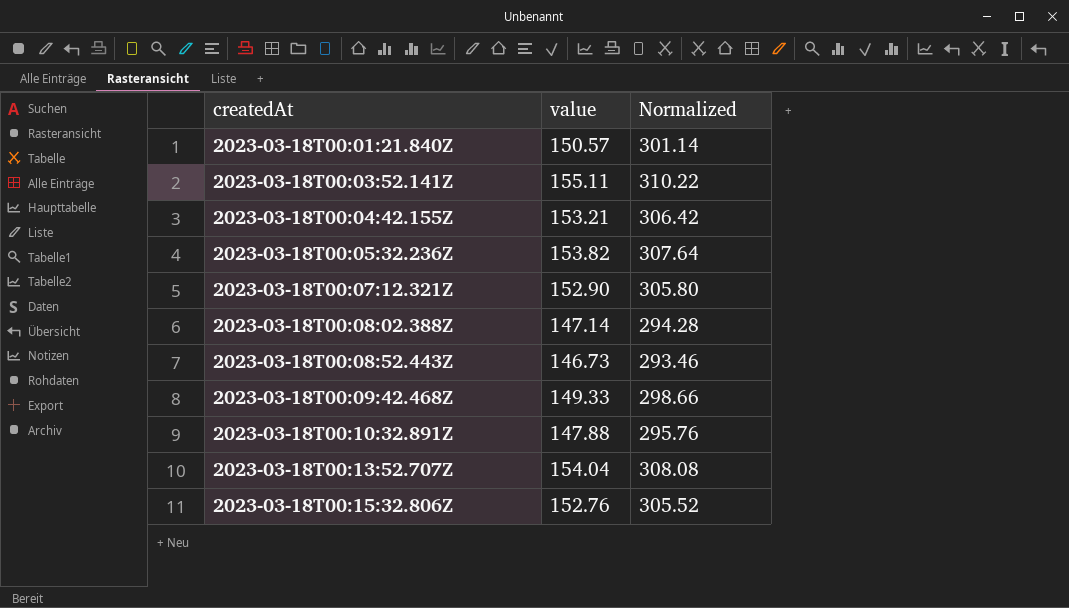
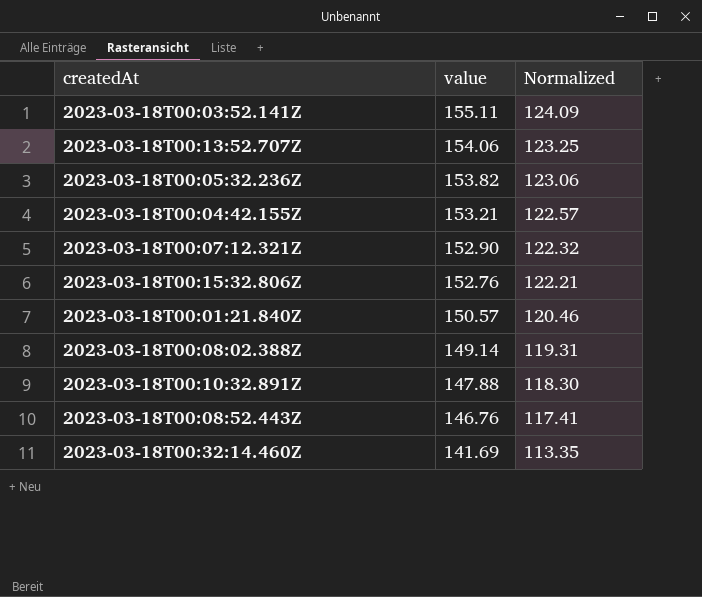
row order: createdAt ascending -> value descending
column Normalized | formula: [value] * 2 -> [value] * 0.8
row 2023-03-18T00:09:42.468Z: 149.33 | 298.66 -> none
2023-03-18T00:13:52.707Z | value: 154.04 -> 154.06
2023-03-18T00:08:02.388Z | value: 147.14 -> 149.14
2023-03-18T00:08:52.443Z | value: 146.73 -> 146.76
row 2023-03-18T00:32:14.460Z: none -> 141.69 | 113.35

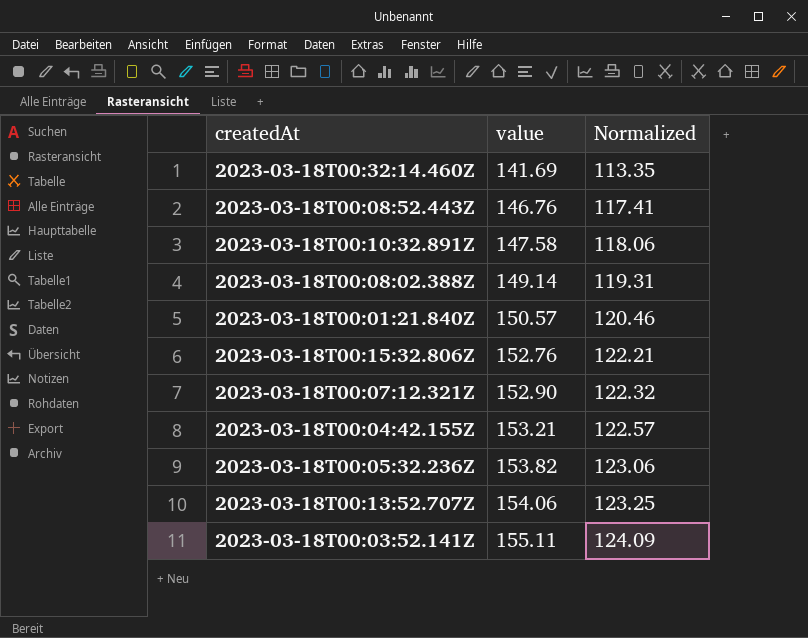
row order: value descending -> value ascending
2023-03-18T00:10:32.891Z | value: 147.88 -> 147.58
2023-03-18T00:10:32.891Z | Normalized: 118.30 -> 118.06

